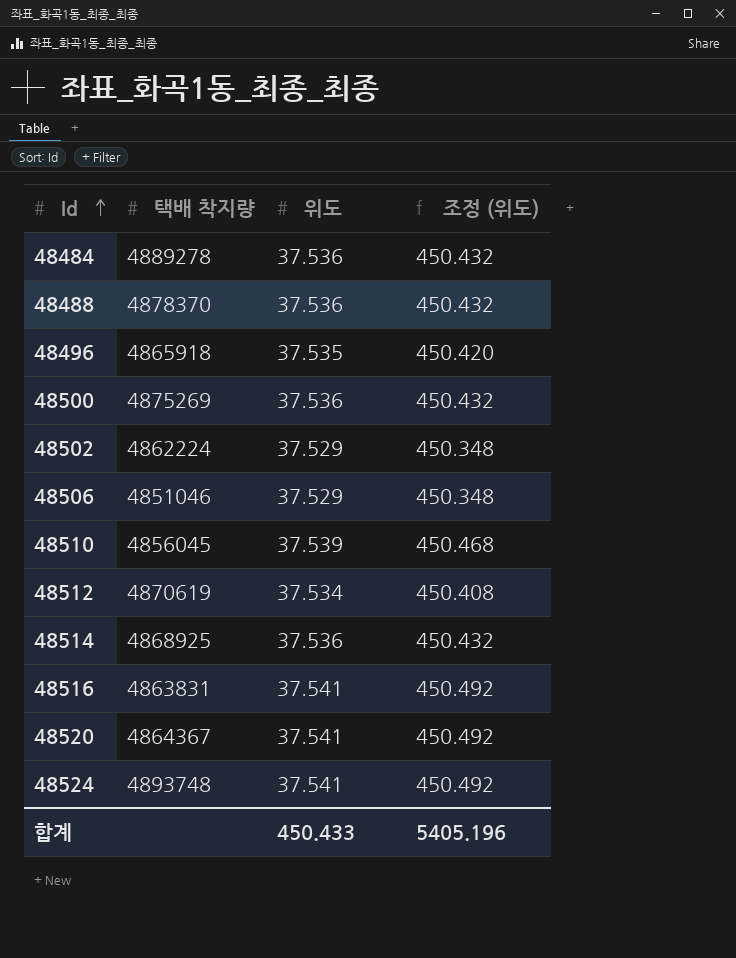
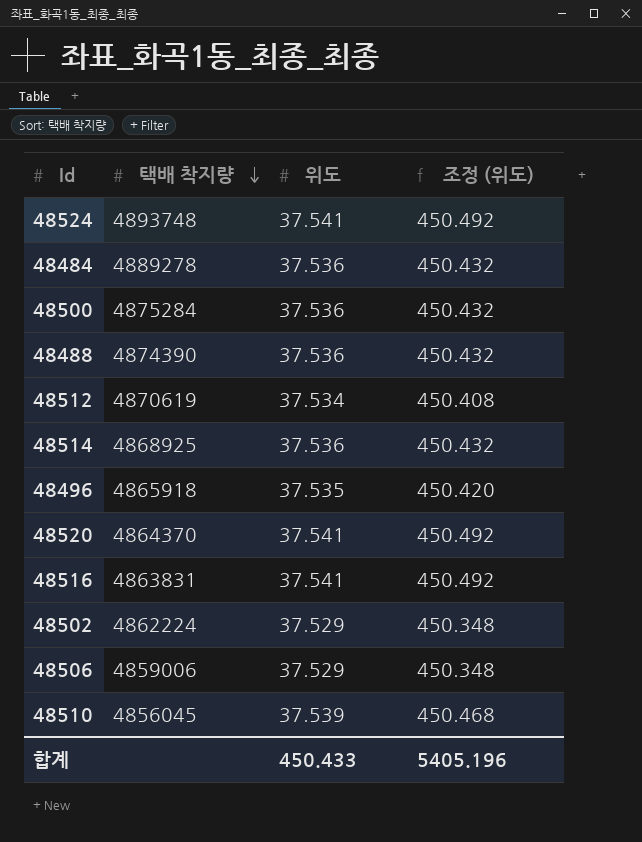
row order: Id ascending -> 택배 착지량 descending
48500 | 택배 착지량: 4875269 -> 4875284
48488 | 택배 착지량: 4878370 -> 4874390
48520 | 택배 착지량: 4864367 -> 4864370
48506 | 택배 착지량: 4851046 -> 4859006

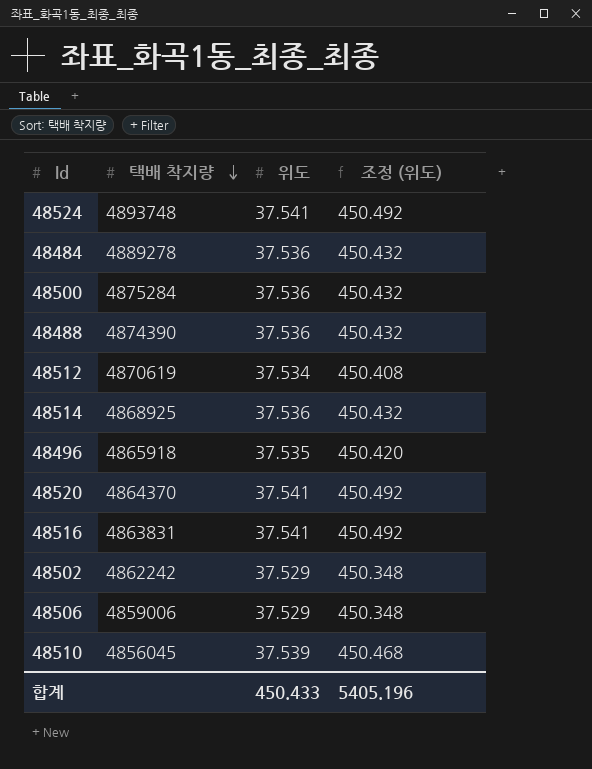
48502 | 택배 착지량: 4862224 -> 4862242

